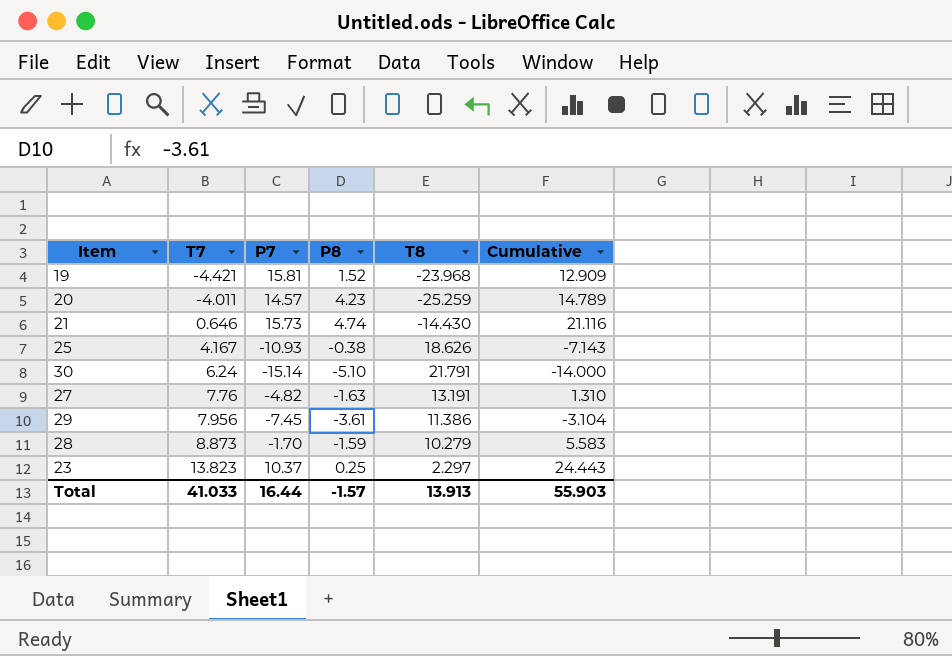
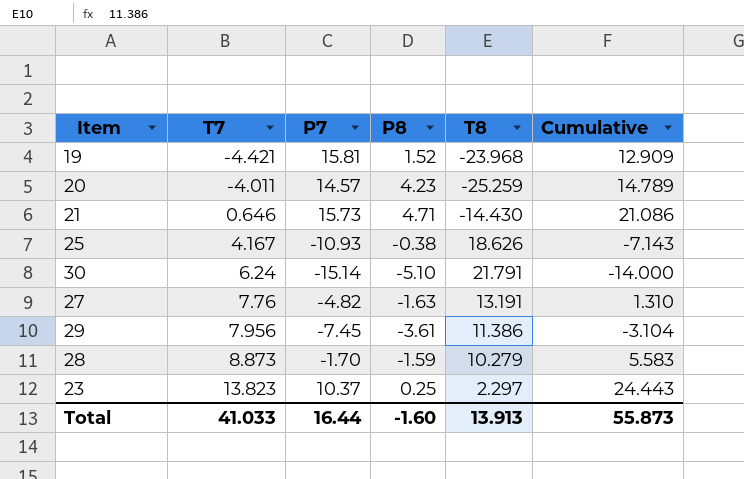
21 | P8: 4.74 -> 4.71
21 | Cumulative: 21.116 -> 21.086
Total | P8: -1.57 -> -1.60
Total | Cumulative: 55.903 -> 55.873

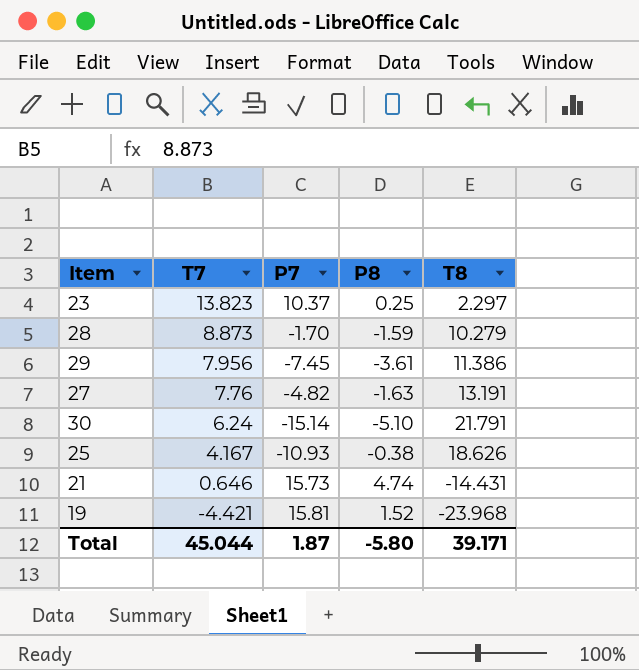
row order: T7 ascending -> T7 descending
column Cumulative | formula: [T7] + [P7] + [P8] -> none
row 20: -4.011 | 14.57 | 4.23 | -25.259 | 14.789 -> none
21 | P8: 4.71 -> 4.74
21 | T8: -14.430 -> -14.431
Total | T7: 41.033 -> 45.044
Total | P7: 16.44 -> 1.87
Total | P8: -1.60 -> -5.80
Total | T8: 13.913 -> 39.171

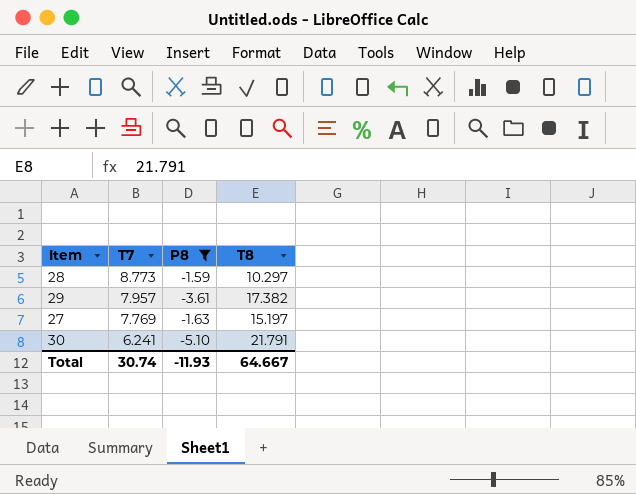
filter: none -> P8 <= -1.59
column P7 | position: 3 -> none
28 | T7: 8.873 -> 8.773
28 | T8: 10.279 -> 10.297
29 | T7: 7.956 -> 7.957
29 | T8: 11.386 -> 17.382
27 | T7: 7.76 -> 7.769
27 | T8: 13.191 -> 15.197
30 | T7: 6.24 -> 6.241
Total | T7: 45.044 -> 30.74
Total | P8: -5.80 -> -11.93
Total | T8: 39.171 -> 64.667

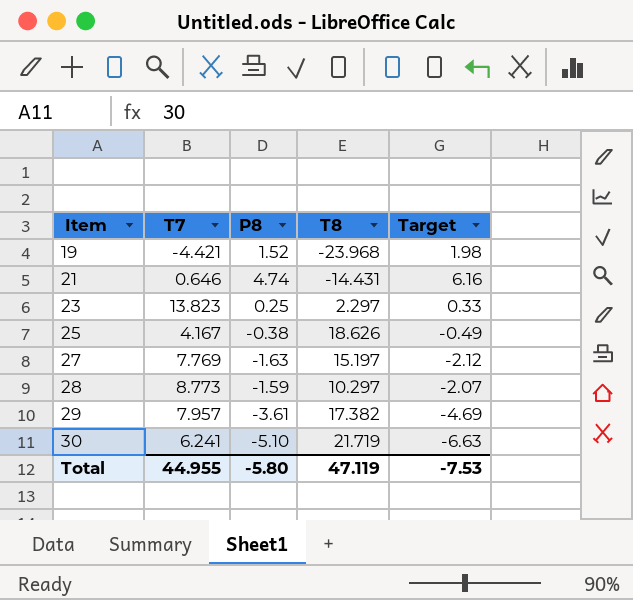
filter: P8 <= -1.59 -> none
row order: T7 descending -> Item ascending
column Target | formula: none -> [P8] * 1.3
30 | T8: 21.791 -> 21.719
Total | T7: 30.74 -> 44.955
Total | P8: -11.93 -> -5.80
Total | T8: 64.667 -> 47.119

